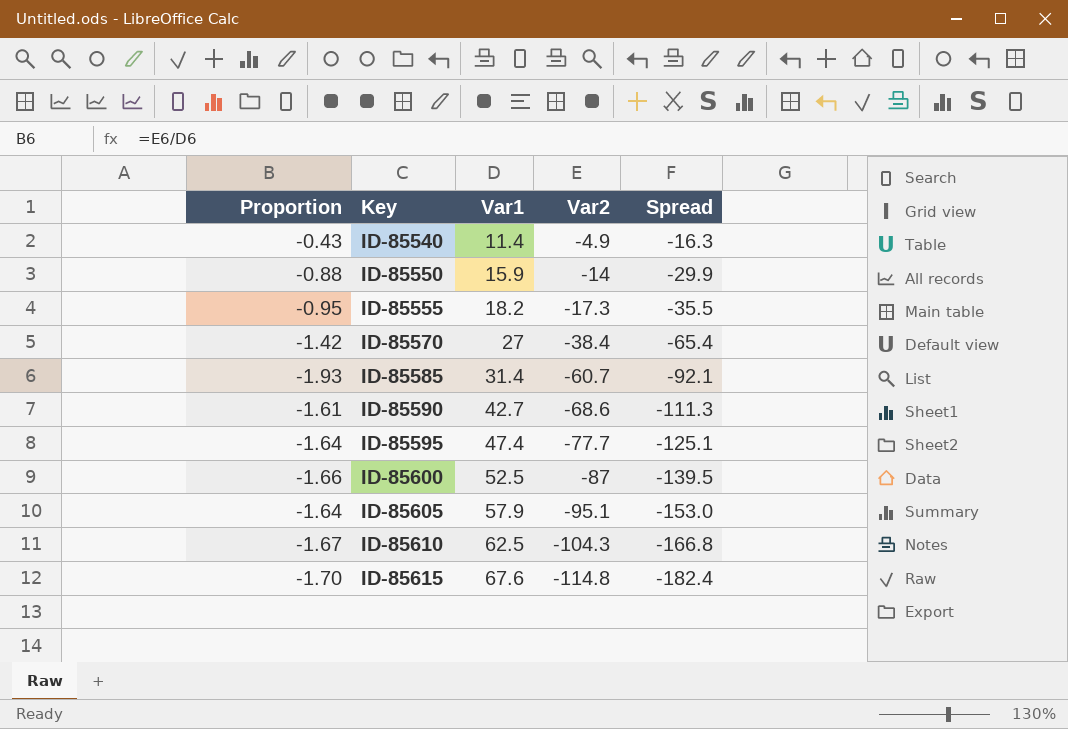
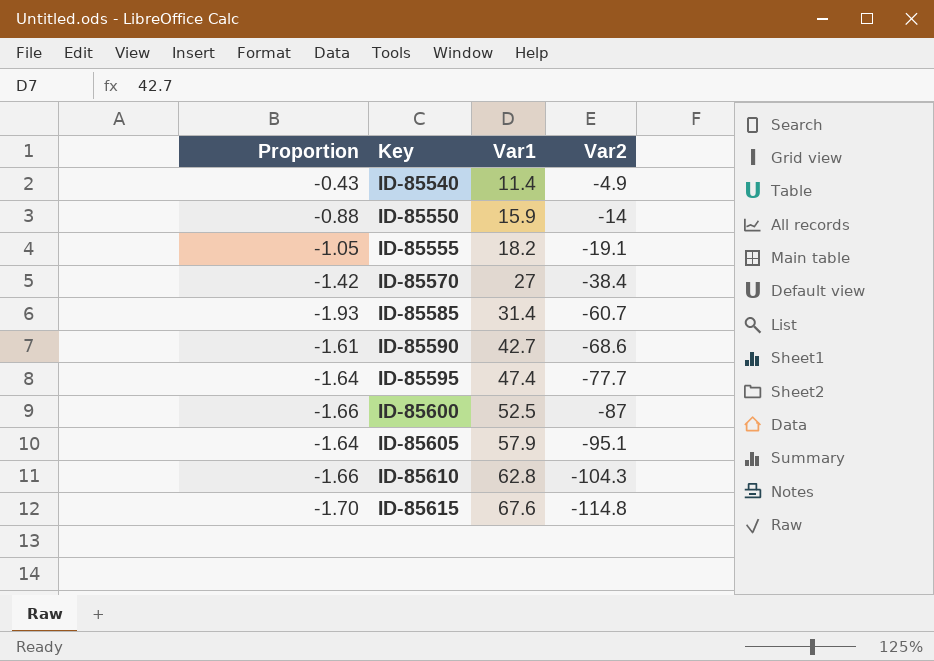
column Spread | formula: [Var2] - [Var1] -> none
ID-85555 | Proportion: -0.95 -> -1.05
ID-85555 | Var2: -17.3 -> -19.1
ID-85610 | Proportion: -1.67 -> -1.66
ID-85610 | Var1: 62.5 -> 62.8

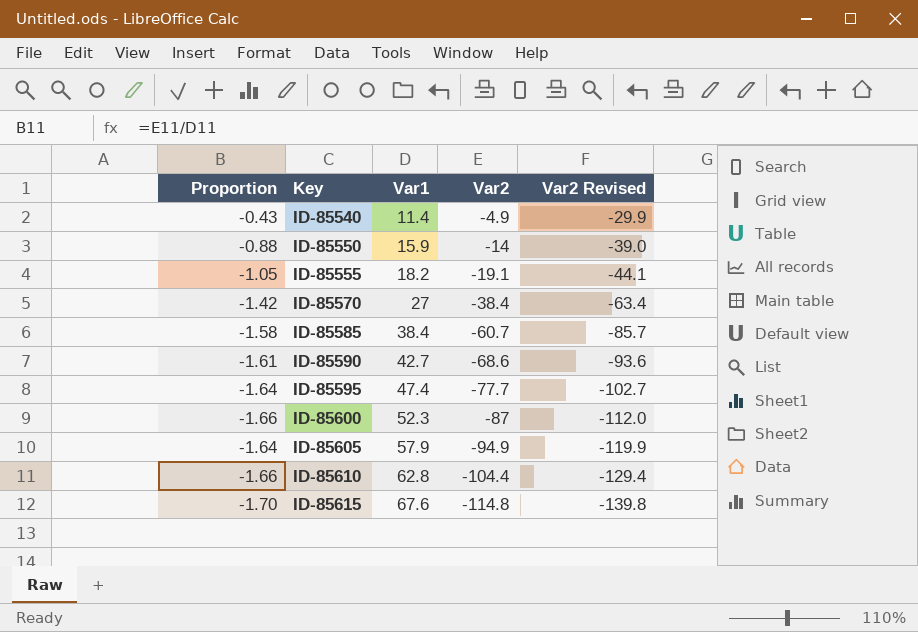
column Var2 Revised | formula: none -> [Var2] - 25
ID-85585 | Proportion: -1.93 -> -1.58
ID-85585 | Var1: 31.4 -> 38.4
ID-85600 | Var1: 52.5 -> 52.3
ID-85605 | Var2: -95.1 -> -94.9
ID-85610 | Var2: -104.3 -> -104.4

